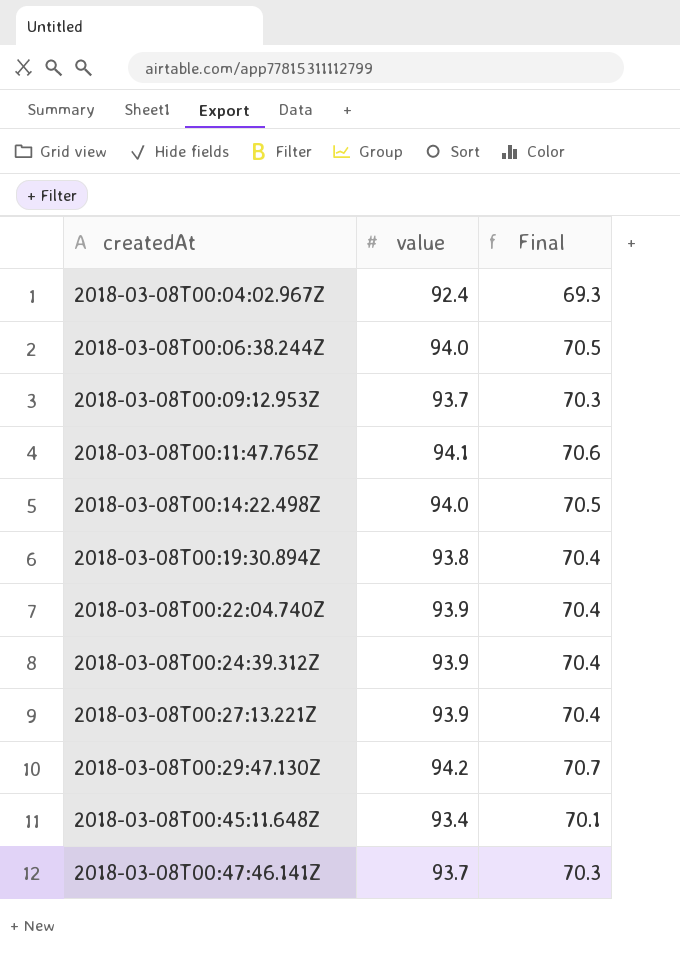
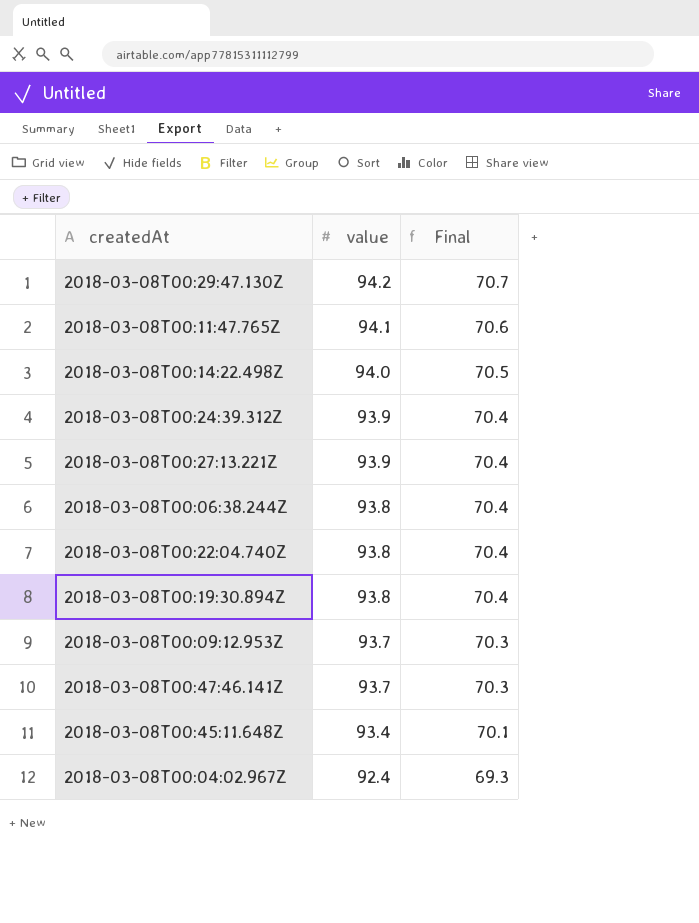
row order: createdAt ascending -> value descending
2018-03-08T00:06:38.244Z | value: 94.0 -> 93.8
2018-03-08T00:06:38.244Z | Final: 70.5 -> 70.4
2018-03-08T00:22:04.740Z | value: 93.9 -> 93.8

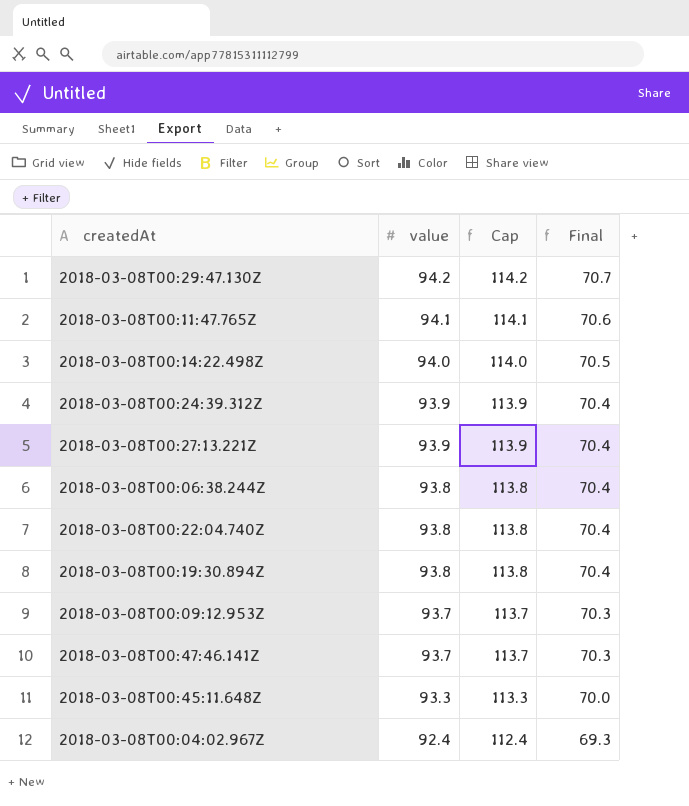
column Cap | formula: none -> [value] + 20
2018-03-08T00:45:11.648Z | value: 93.4 -> 93.3
2018-03-08T00:45:11.648Z | Final: 70.1 -> 70.0

